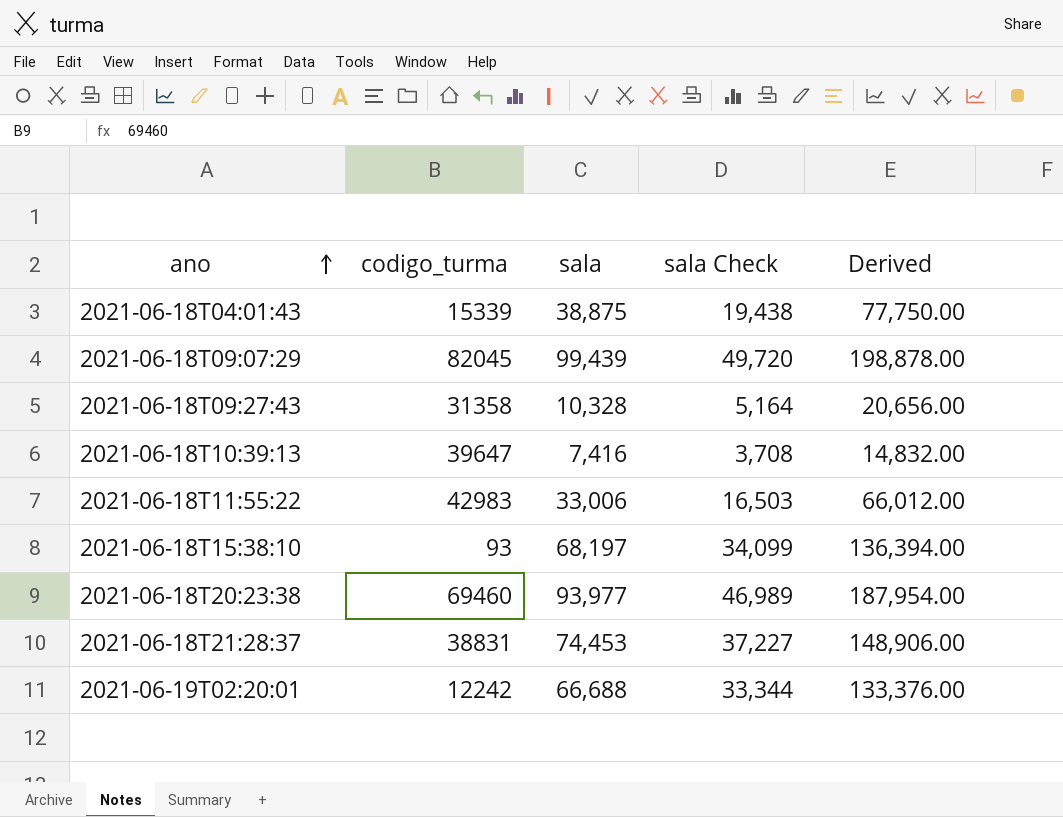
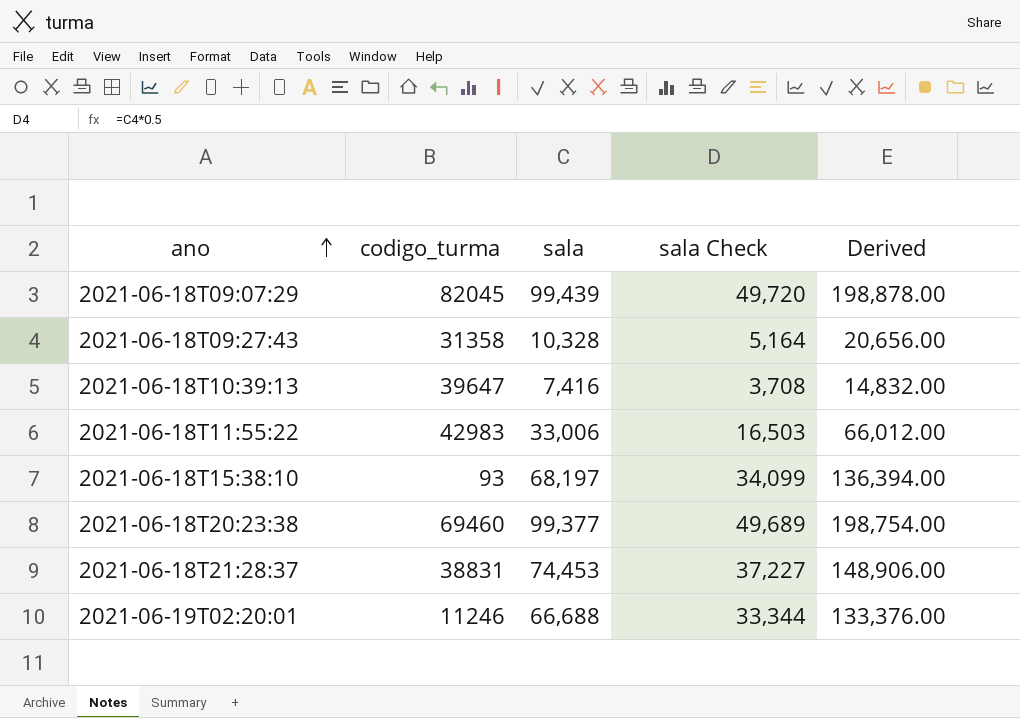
row 2021-06-18T04:01:43: 15339 | 38,875 | 19,438 | 77,750.00 -> none
2021-06-18T20:23:38 | sala: 93,977 -> 99,377
2021-06-18T20:23:38 | sala Check: 46,989 -> 49,689
2021-06-18T20:23:38 | Derived: 187,954.00 -> 198,754.00
2021-06-19T02:20:01 | codigo_turma: 12242 -> 11246

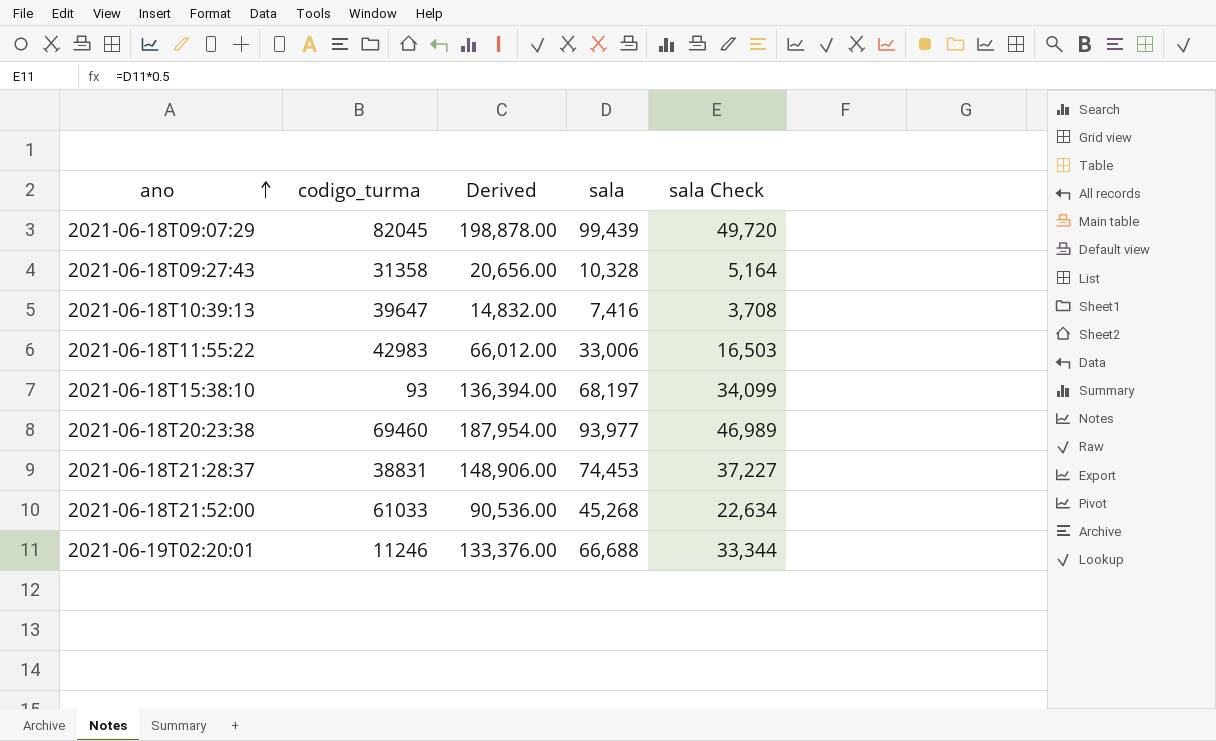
column Derived | position: 5 -> 3
2021-06-18T20:23:38 | Derived: 198,754.00 -> 187,954.00
2021-06-18T20:23:38 | sala: 99,377 -> 93,977
2021-06-18T20:23:38 | sala Check: 49,689 -> 46,989
row 2021-06-18T21:52:00: none -> 61033 | 90,536.00 | 45,268 | 22,634

